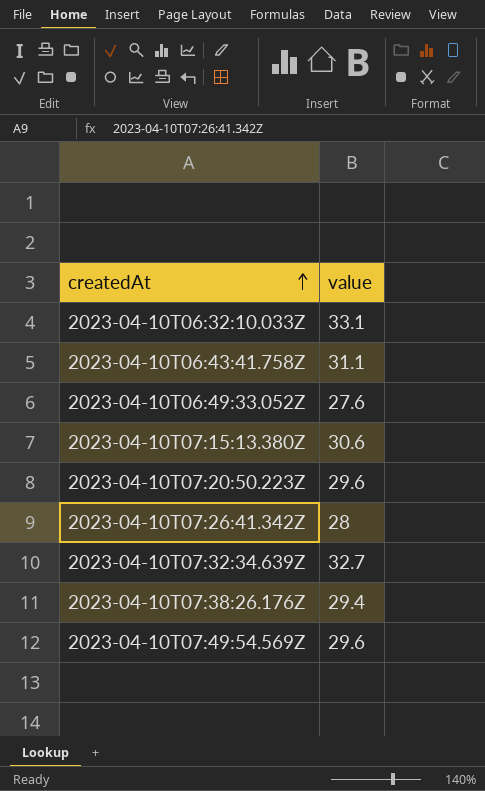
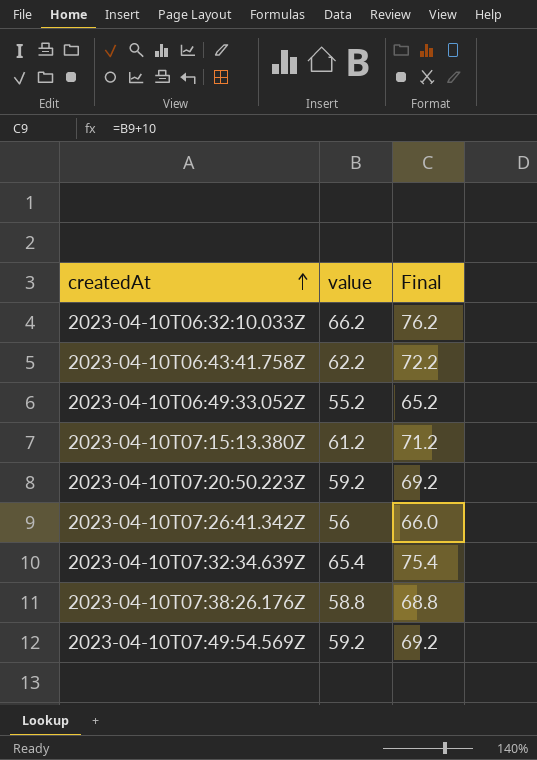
column Final | formula: none -> [value] + 10
2023-04-10T06:32:10.033Z | value: 33.1 -> 66.2
2023-04-10T06:43:41.758Z | value: 31.1 -> 62.2
2023-04-10T06:49:33.052Z | value: 27.6 -> 55.2
2023-04-10T07:15:13.380Z | value: 30.6 -> 61.2
2023-04-10T07:20:50.223Z | value: 29.6 -> 59.2
2023-04-10T07:26:41.342Z | value: 28 -> 56
2023-04-10T07:32:34.639Z | value: 32.7 -> 65.4
2023-04-10T07:38:26.176Z | value: 29.4 -> 58.8
2023-04-10T07:49:54.569Z | value: 29.6 -> 59.2

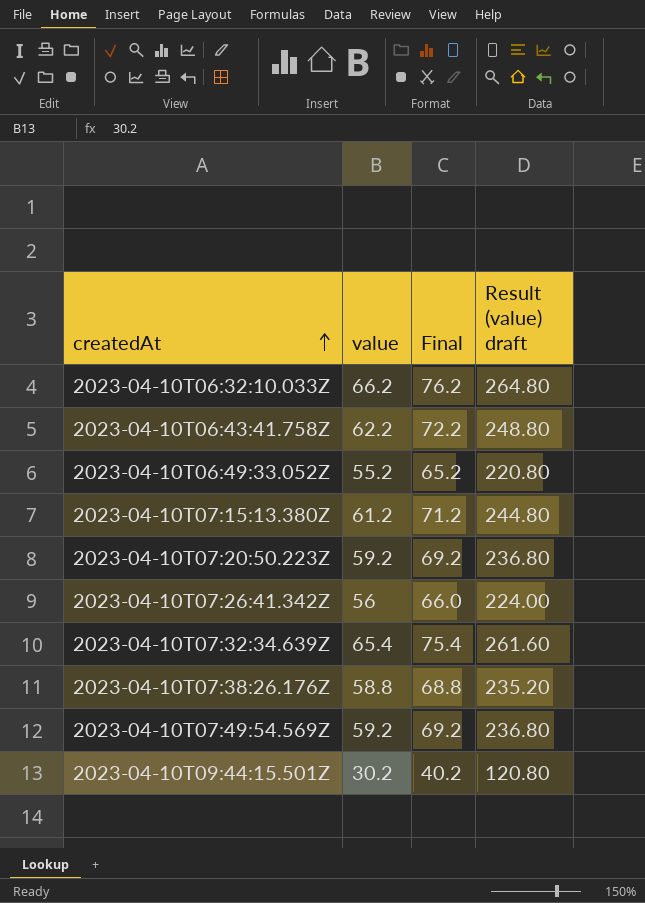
column Result (value) draft | formula: none -> [value] * 4
row 2023-04-10T09:44:15.501Z: none -> 30.2 | 40.2 | 120.80

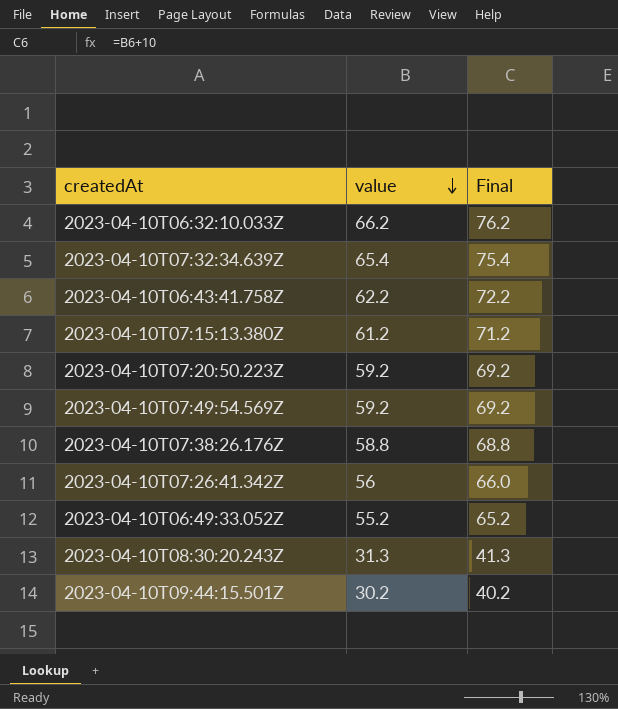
row order: createdAt ascending -> value descending
column Result (value) draft | formula: [value] * 4 -> none
row 2023-04-10T08:30:20.243Z: none -> 31.3 | 41.3

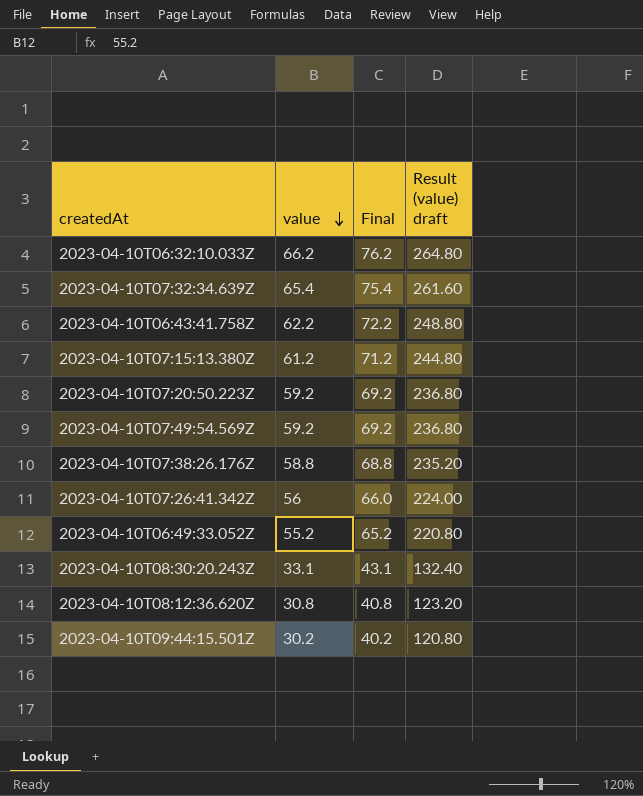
column Result (value) draft | formula: none -> [value] * 4
2023-04-10T08:30:20.243Z | value: 31.3 -> 33.1
2023-04-10T08:30:20.243Z | Final: 41.3 -> 43.1
row 2023-04-10T08:12:36.620Z: none -> 30.8 | 40.8 | 123.20

